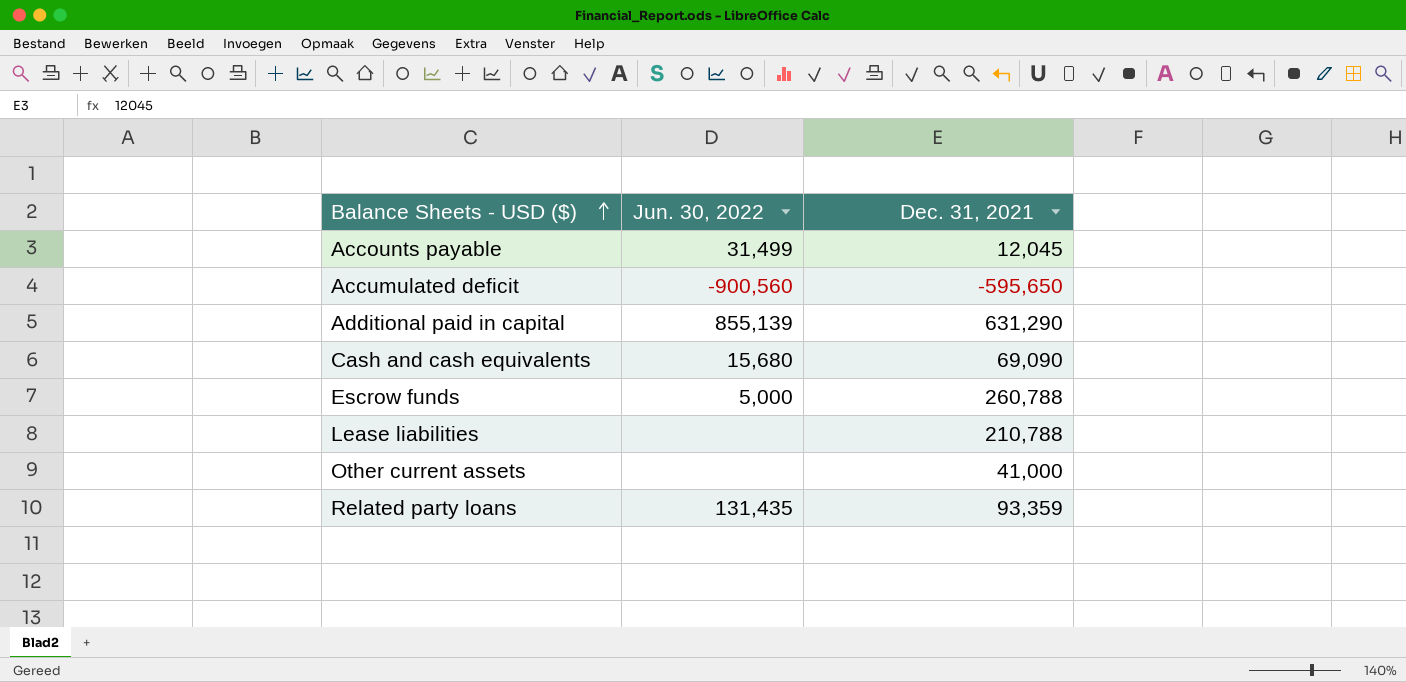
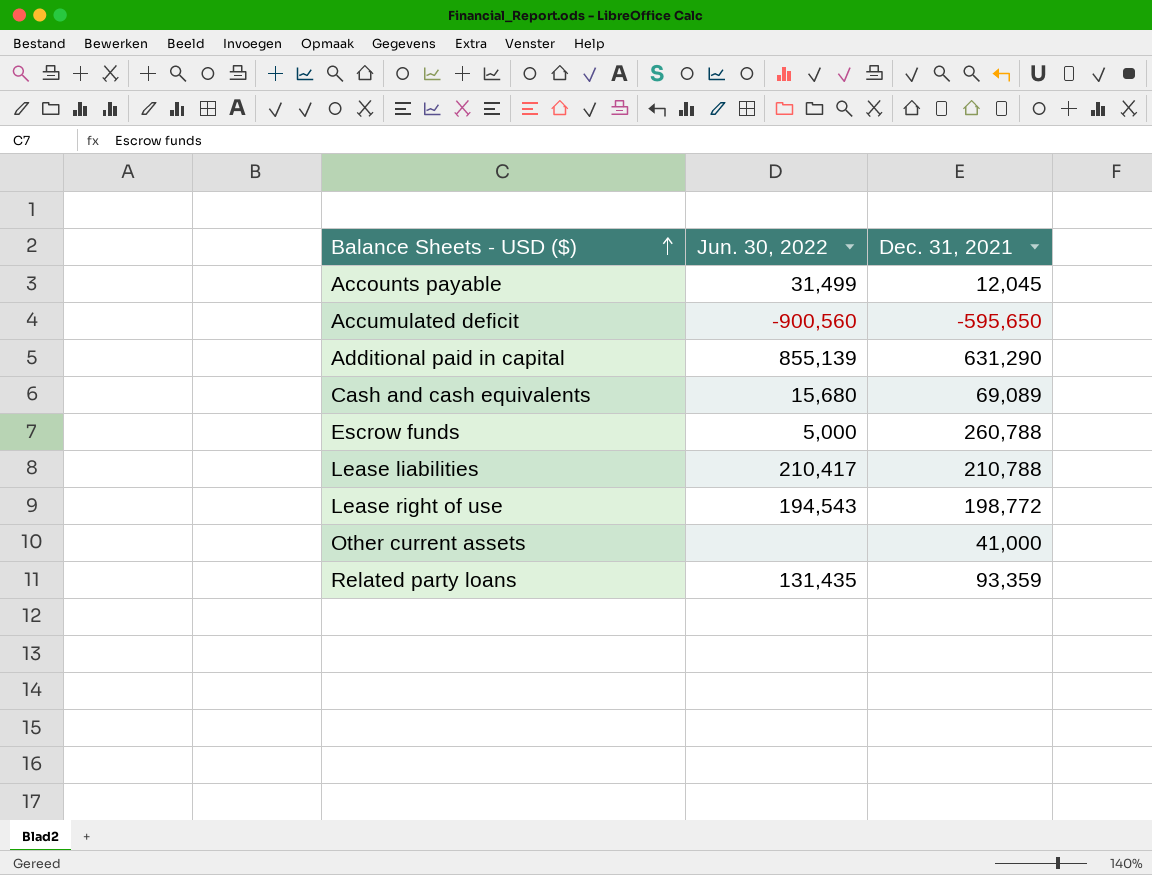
Cash and cash equivalents | Dec. 31, 2021: 69,090 -> 69,089
Lease liabilities | Jun. 30, 2022: none -> 210,417
row Lease right of use: none -> 194,543 | 198,772

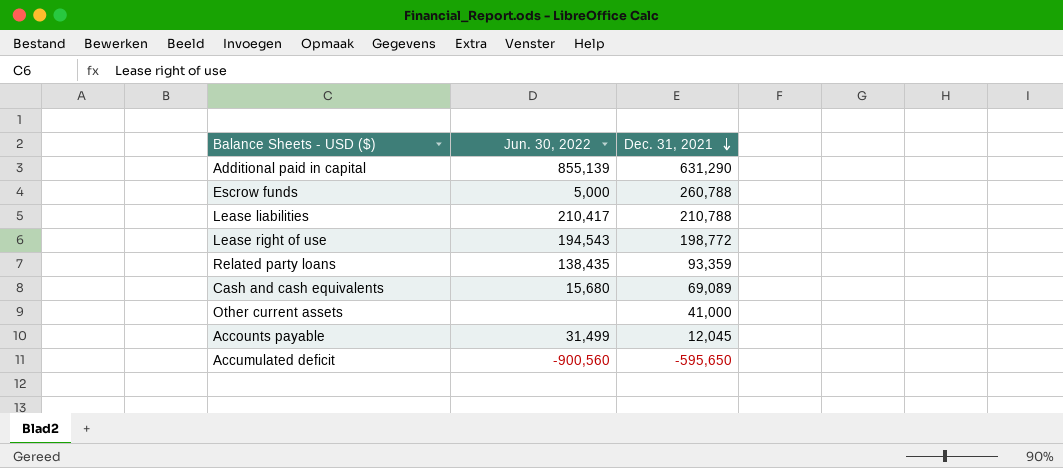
row order: Balance Sheets - USD ($) ascending -> Dec. 31, 2021 descending
Related party loans | Jun. 30, 2022: 131,435 -> 138,435

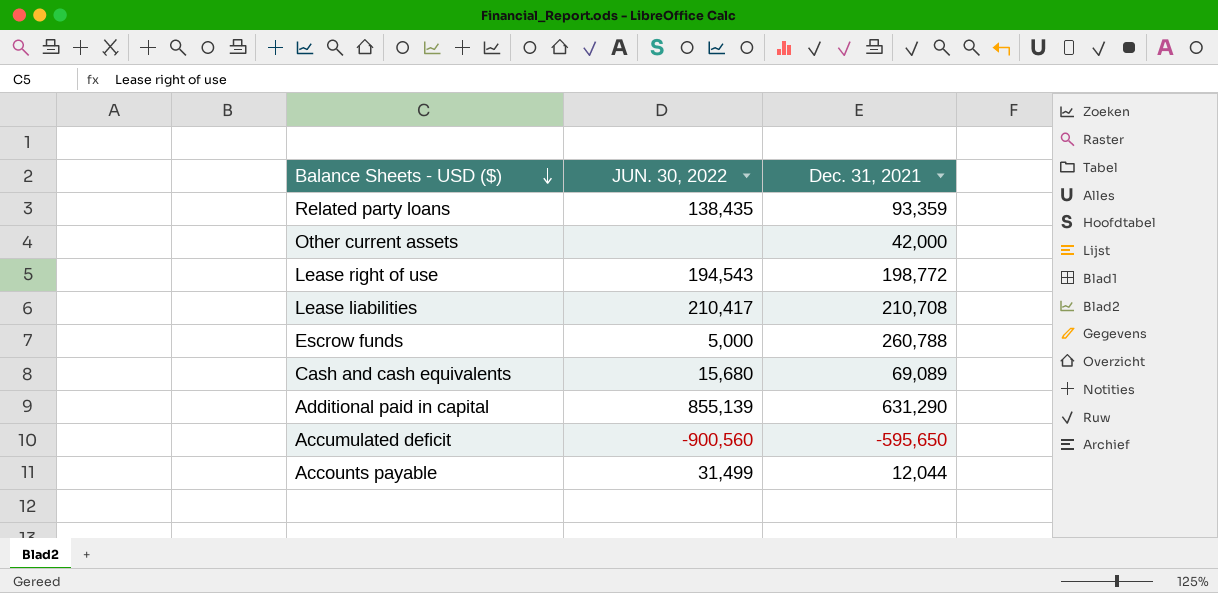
row order: Dec. 31, 2021 descending -> Balance Sheets - USD ($) descending
column name: Jun. 30, 2022 -> JUN. 30, 2022
Other current assets | Dec. 31, 2021: 41,000 -> 42,000
Lease liabilities | Dec. 31, 2021: 210,788 -> 210,708
Accounts payable | Dec. 31, 2021: 12,045 -> 12,044

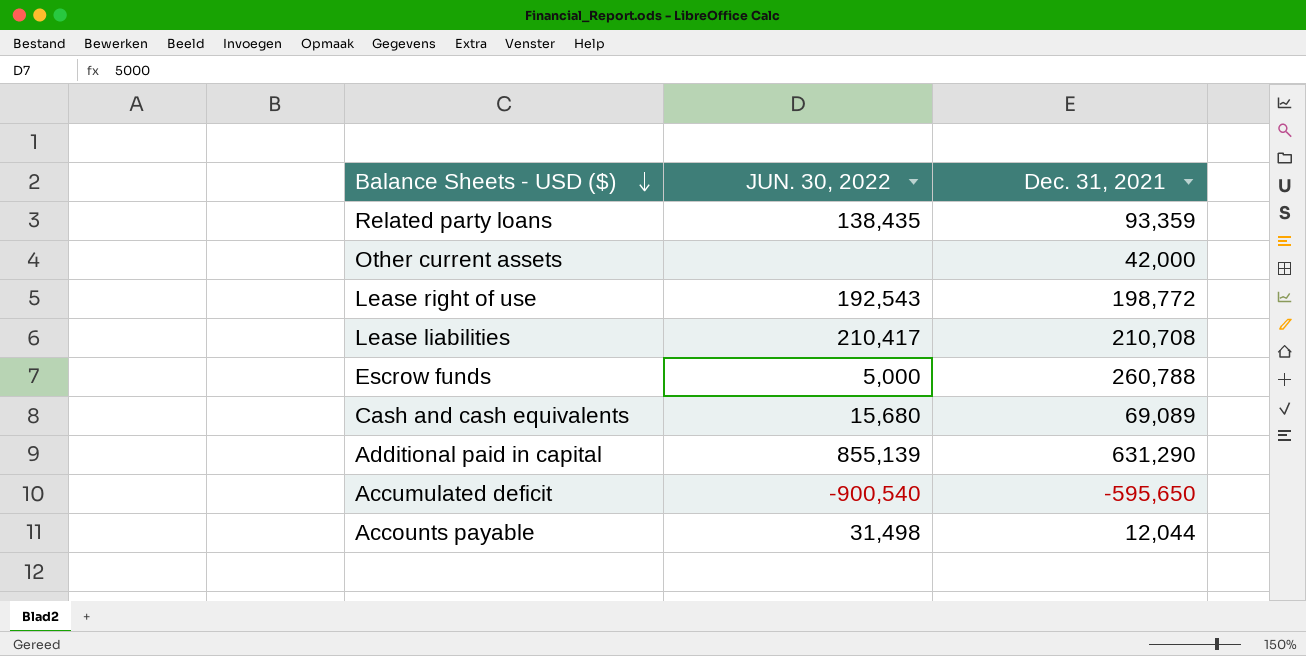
Lease right of use | JUN. 30, 2022: 194,543 -> 192,543
Accumulated deficit | JUN. 30, 2022: -900,560 -> -900,540
Accounts payable | JUN. 30, 2022: 31,499 -> 31,498

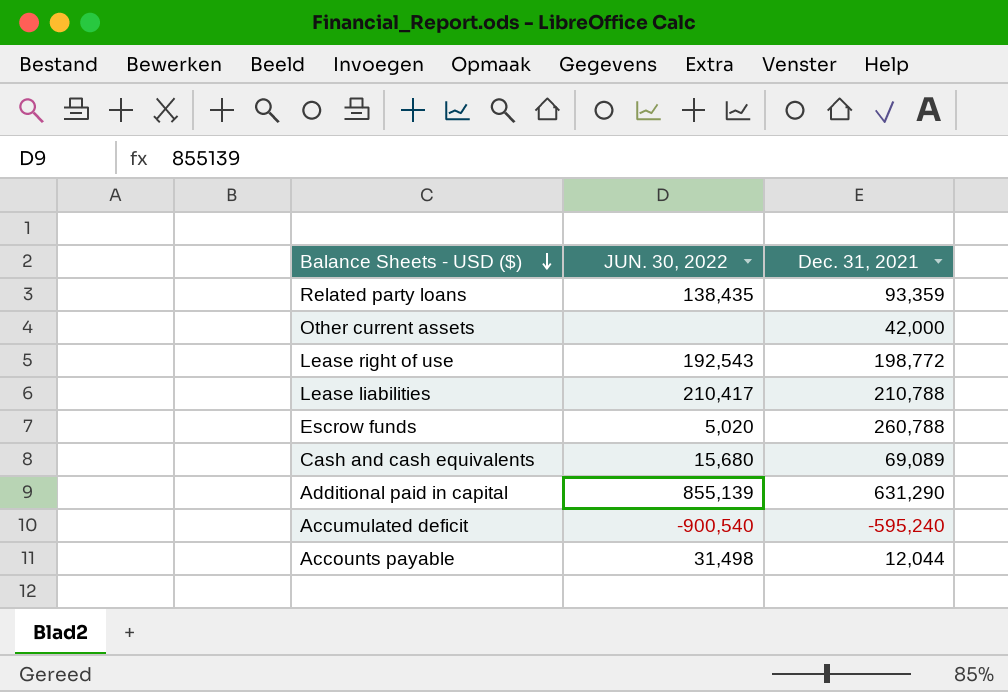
Lease liabilities | Dec. 31, 2021: 210,708 -> 210,788
Escrow funds | JUN. 30, 2022: 5,000 -> 5,020
Accumulated deficit | Dec. 31, 2021: -595,650 -> -595,240

